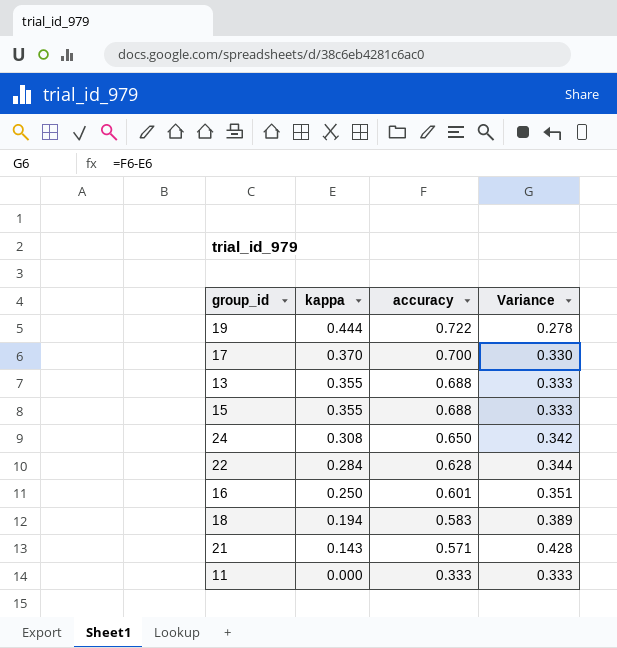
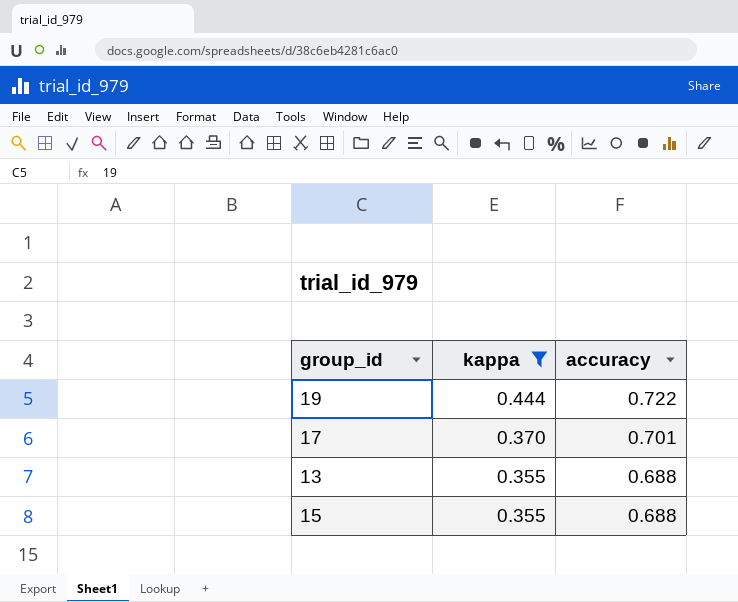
filter: none -> kappa >= 0.355
column Variance | formula: [accuracy] - [kappa] -> none
17 | accuracy: 0.700 -> 0.701

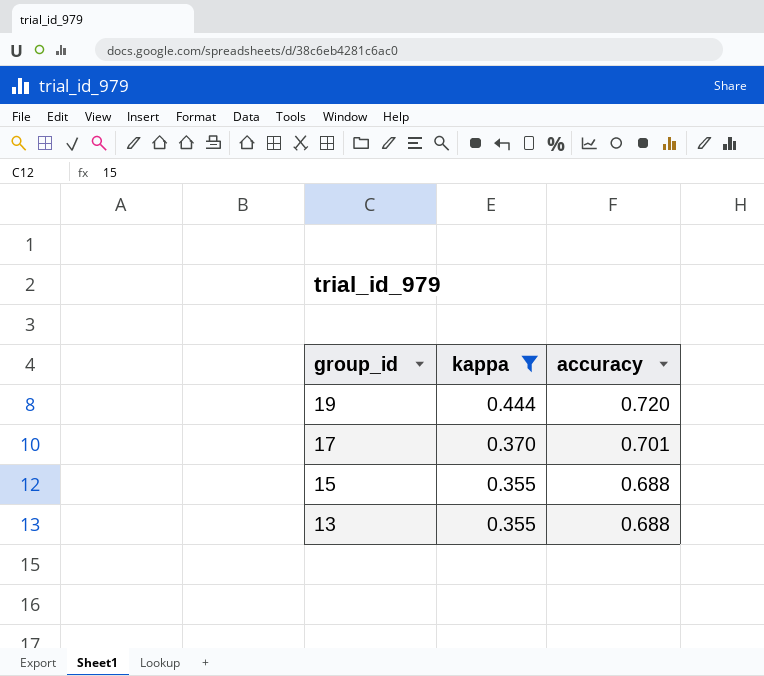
row order: kappa descending -> group_id descending
19 | accuracy: 0.722 -> 0.720

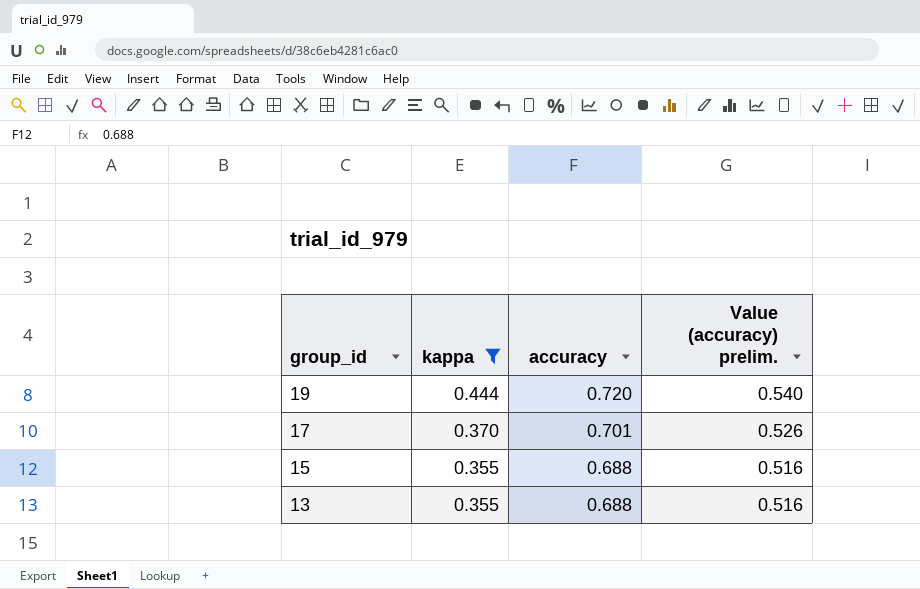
column Value (accuracy) prelim. | formula: none -> [accuracy] * 0.75

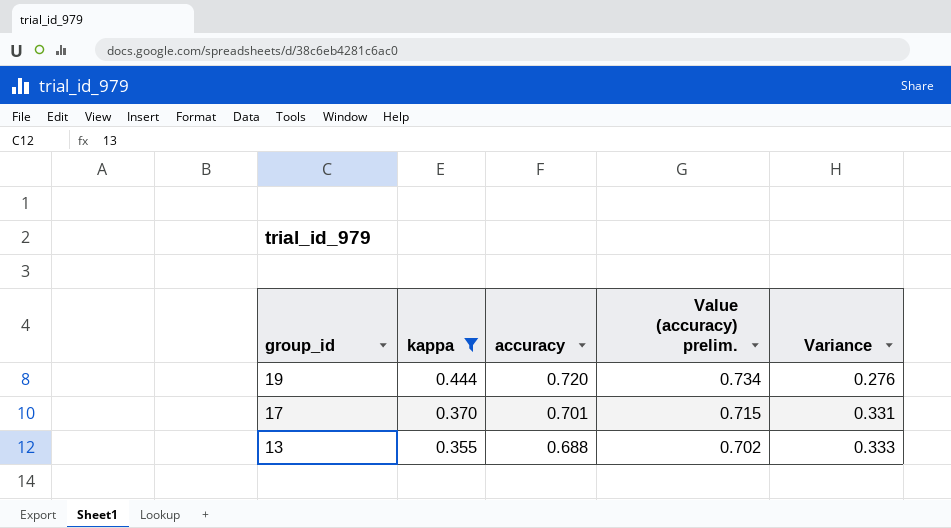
column Value (accuracy) prelim. | formula: [accuracy] * 0.75 -> [accuracy] * 1.02
column Variance | formula: none -> [accuracy] - [kappa]
row 15: 0.355 | 0.688 | 0.516 -> none

